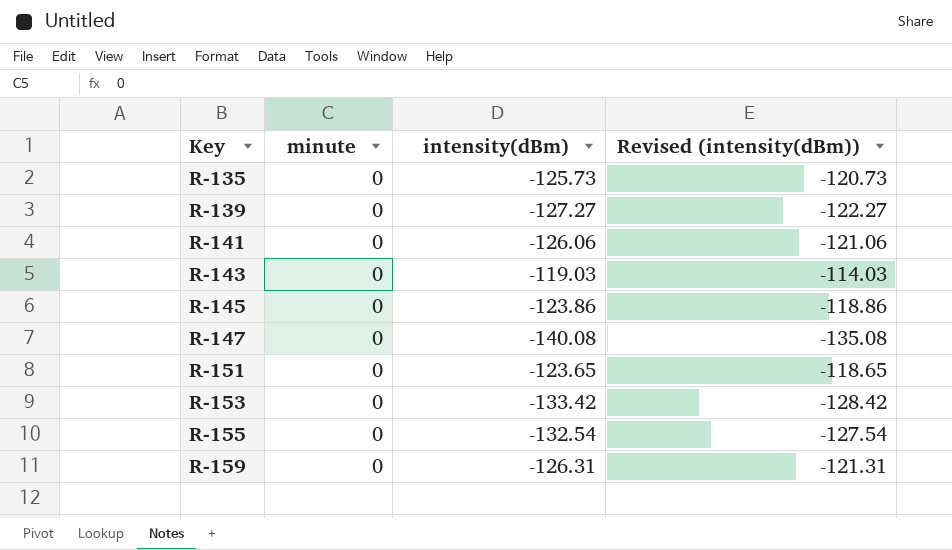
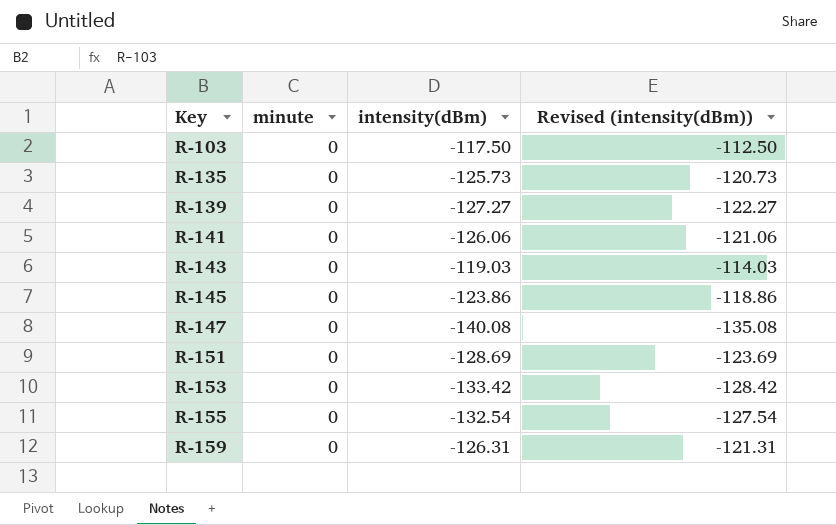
row R-103: none -> 0 | -117.50 | -112.50
R-151 | intensity(dBm): -123.65 -> -128.69
R-151 | Revised (intensity(dBm)): -118.65 -> -123.69

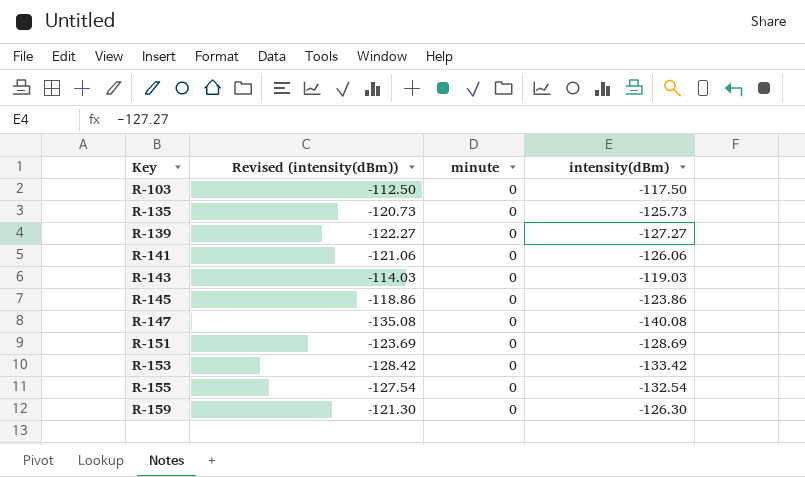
column Revised (intensity(dBm)) | position: 4 -> 2
R-159 | Revised (intensity(dBm)): -121.31 -> -121.30
R-159 | intensity(dBm): -126.31 -> -126.30

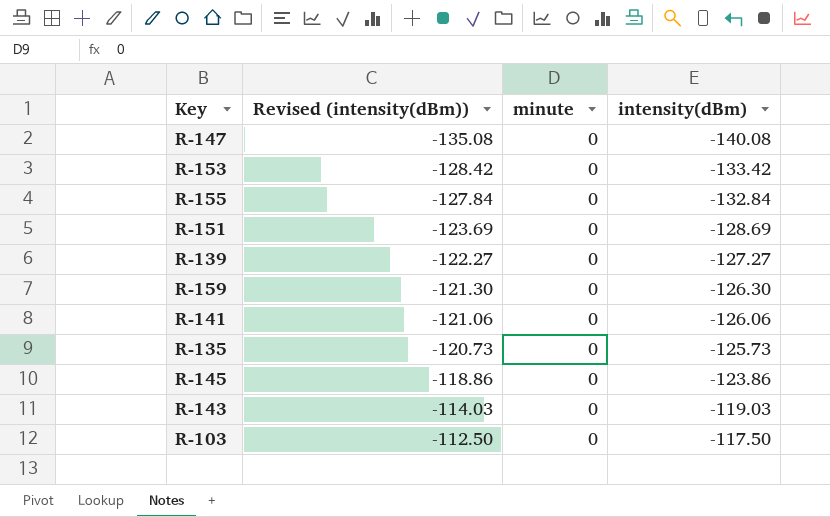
row order: Key ascending -> Revised (intensity(dBm)) ascending
R-155 | Revised (intensity(dBm)): -127.54 -> -127.84
R-155 | intensity(dBm): -132.54 -> -132.84

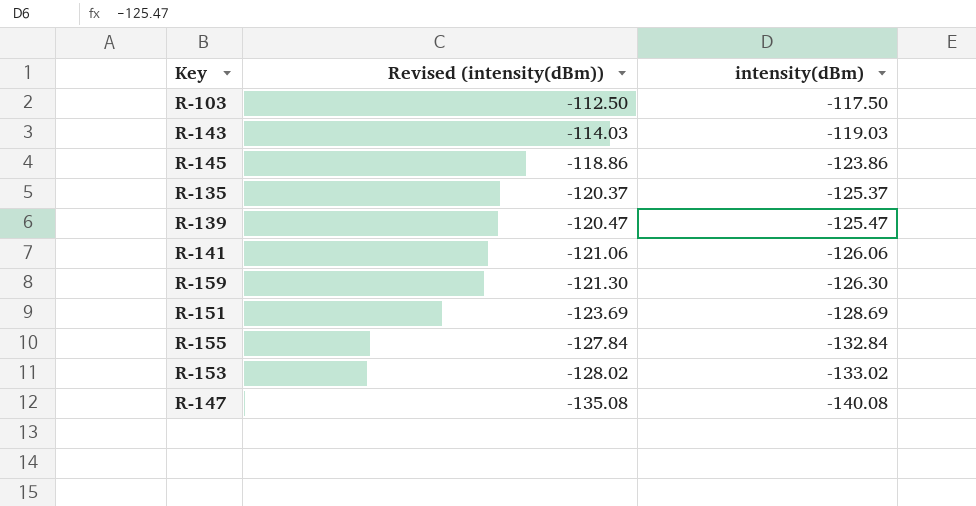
row order: Revised (intensity(dBm)) ascending -> Revised (intensity(dBm)) descending
column minute | position: 3 -> none
R-135 | Revised (intensity(dBm)): -120.73 -> -120.37
R-135 | intensity(dBm): -125.73 -> -125.37
R-139 | Revised (intensity(dBm)): -122.27 -> -120.47
R-139 | intensity(dBm): -127.27 -> -125.47
R-153 | Revised (intensity(dBm)): -128.42 -> -128.02
R-153 | intensity(dBm): -133.42 -> -133.02

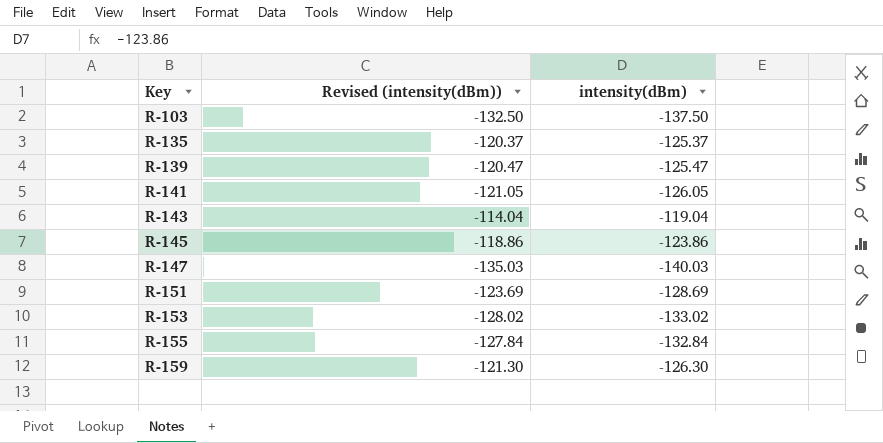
row order: Revised (intensity(dBm)) descending -> Key ascending
R-103 | Revised (intensity(dBm)): -112.50 -> -132.50
R-103 | intensity(dBm): -117.50 -> -137.50
R-141 | Revised (intensity(dBm)): -121.06 -> -121.05
R-141 | intensity(dBm): -126.06 -> -126.05
R-143 | Revised (intensity(dBm)): -114.03 -> -114.04
R-143 | intensity(dBm): -119.03 -> -119.04
R-147 | Revised (intensity(dBm)): -135.08 -> -135.03
R-147 | intensity(dBm): -140.08 -> -140.03

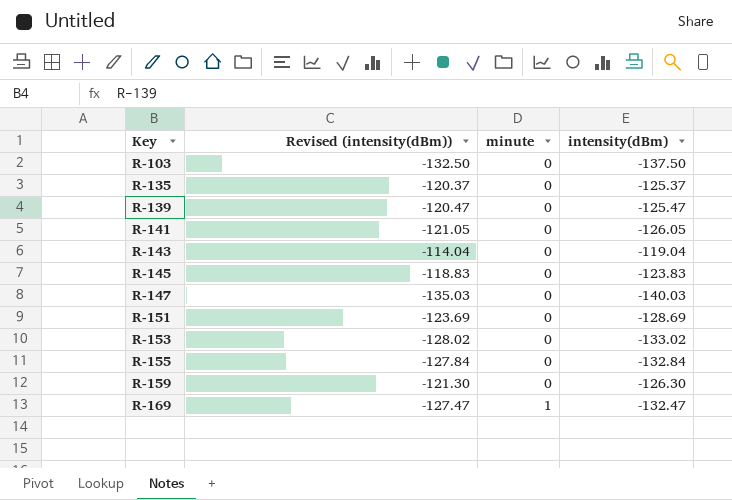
column minute | position: none -> 3
R-145 | Revised (intensity(dBm)): -118.86 -> -118.83
R-145 | intensity(dBm): -123.86 -> -123.83
row R-169: none -> -127.47 | 1 | -132.47

